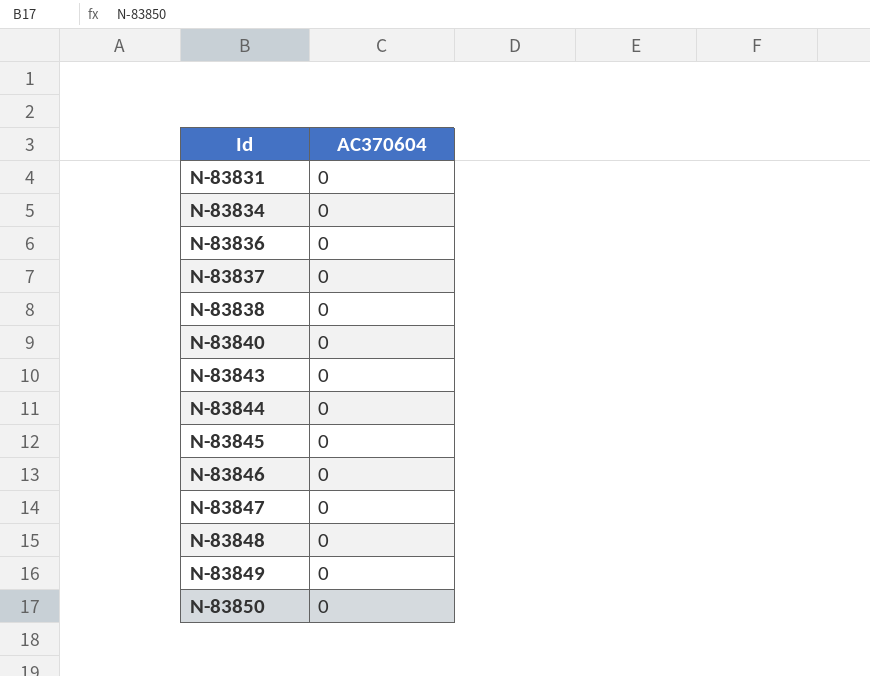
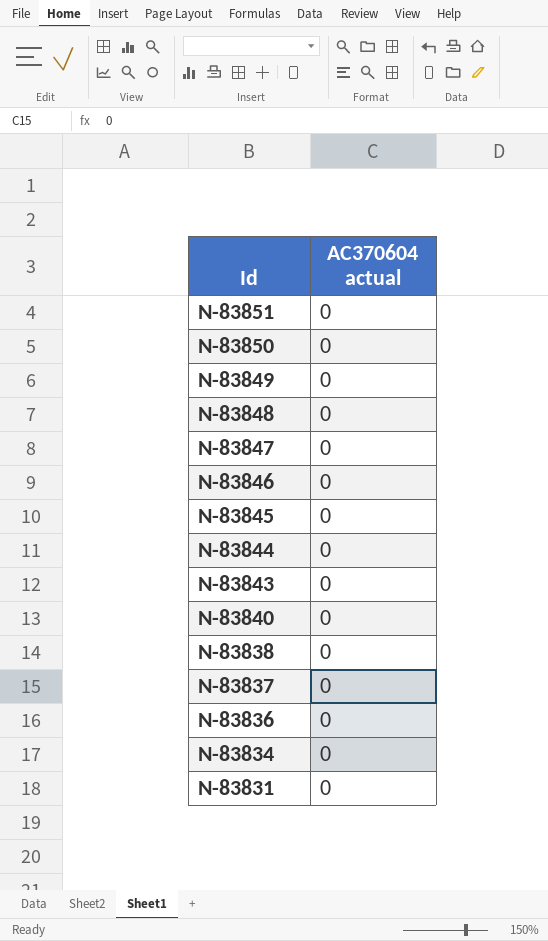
row order: Id ascending -> Id descending
column name: AC370604 -> AC370604 actual
row N-83851: none -> 0

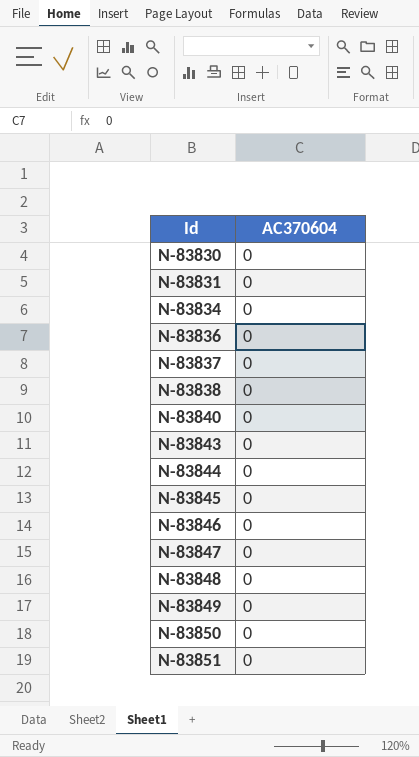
row order: Id descending -> Id ascending
column name: AC370604 actual -> AC370604
row N-83830: none -> 0

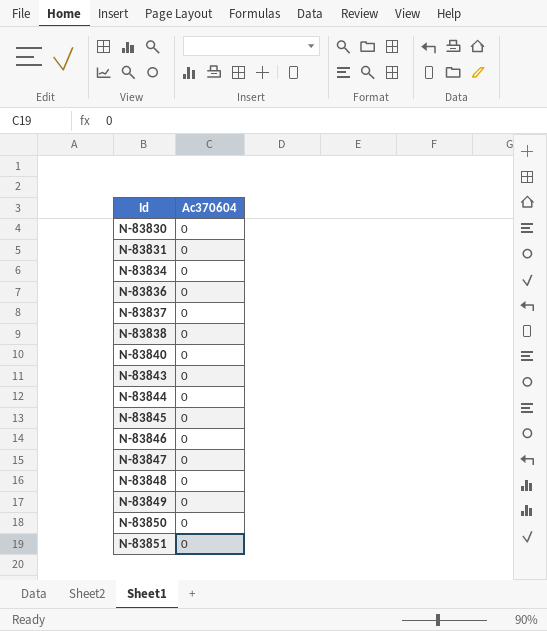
column name: AC370604 -> Ac370604

